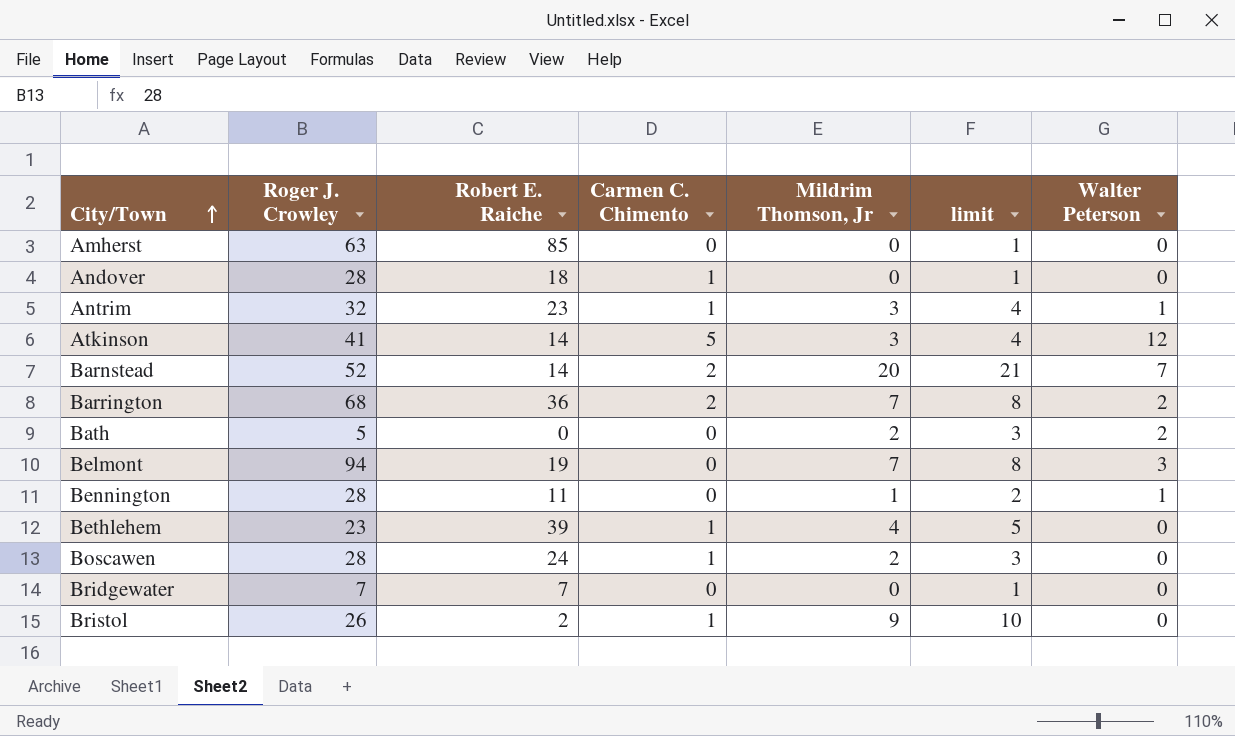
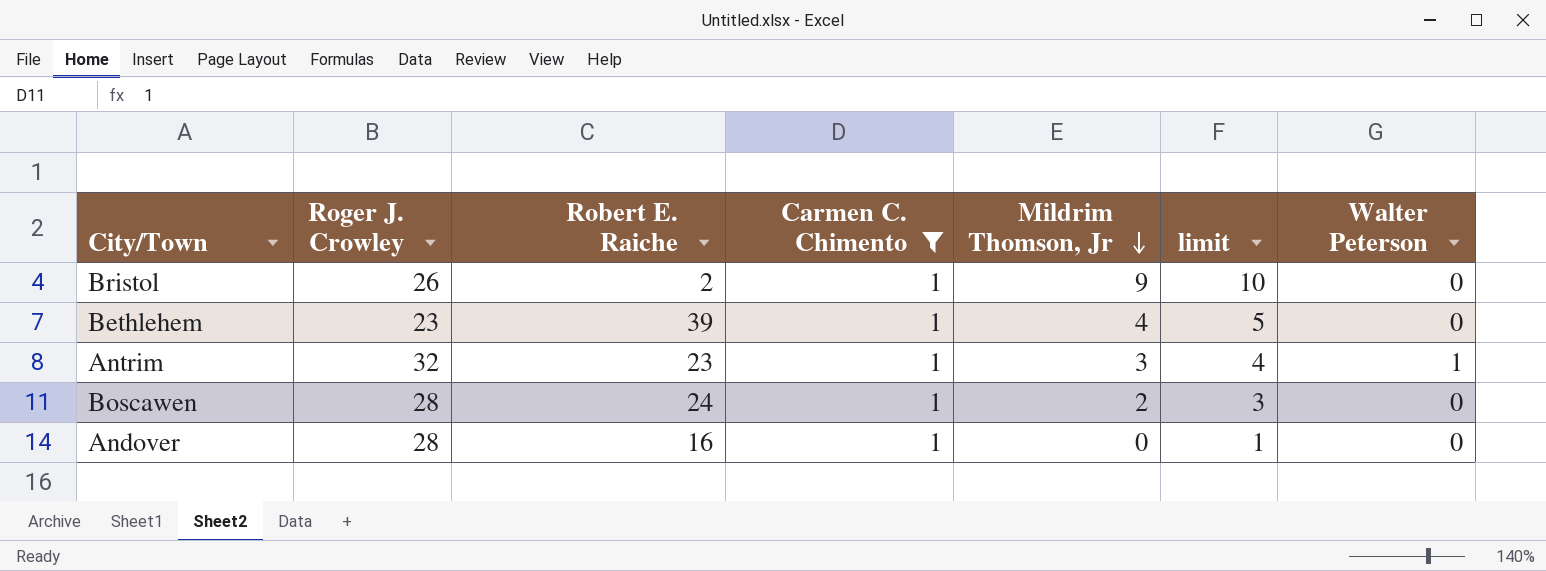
filter: none -> Carmen C. Chimento = 1
row order: City/Town ascending -> Mildrim Thomson, Jr descending
Andover | Robert E. Raiche: 18 -> 16

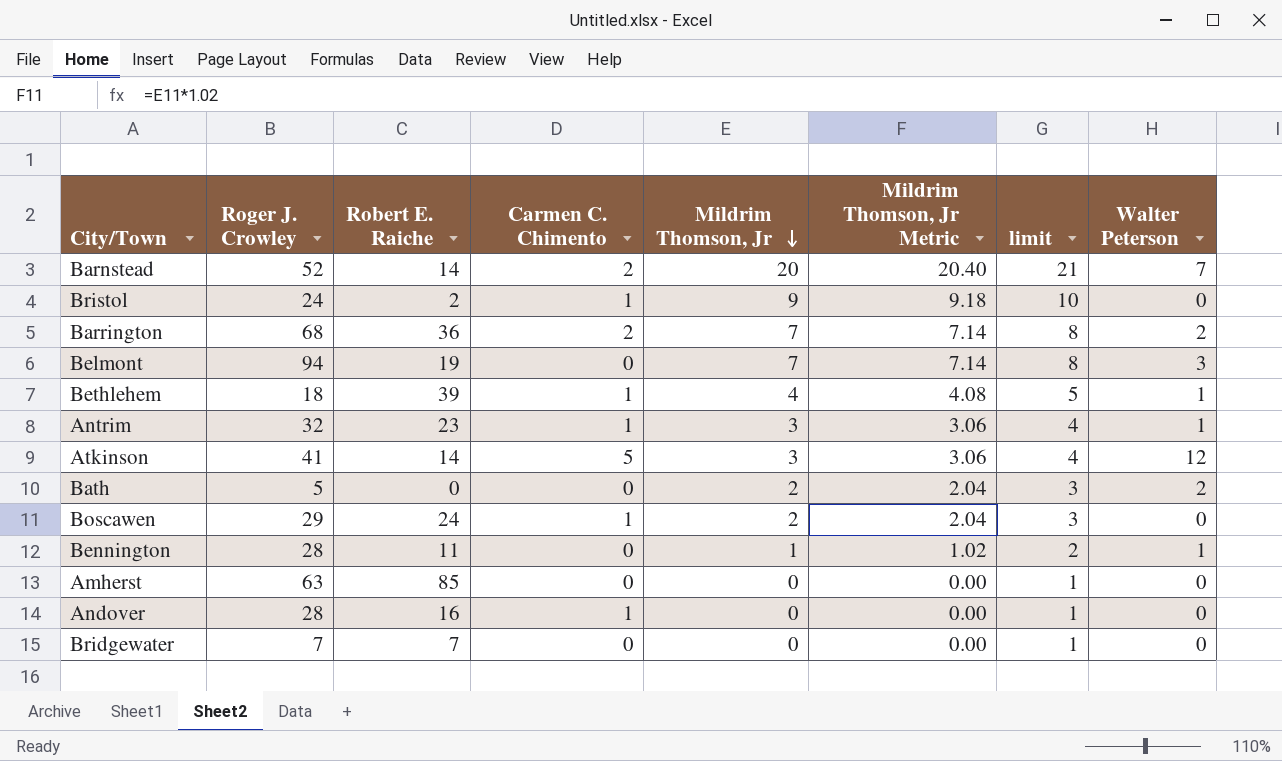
filter: Carmen C. Chimento = 1 -> none
column Mildrim Thomson, Jr Metric | formula: none -> [Mildrim Thomson, Jr] * 1.02
Bristol | Roger J. Crowley: 26 -> 24
Bethlehem | Roger J. Crowley: 23 -> 18
Bethlehem | Walter Peterson: 0 -> 1
Boscawen | Roger J. Crowley: 28 -> 29

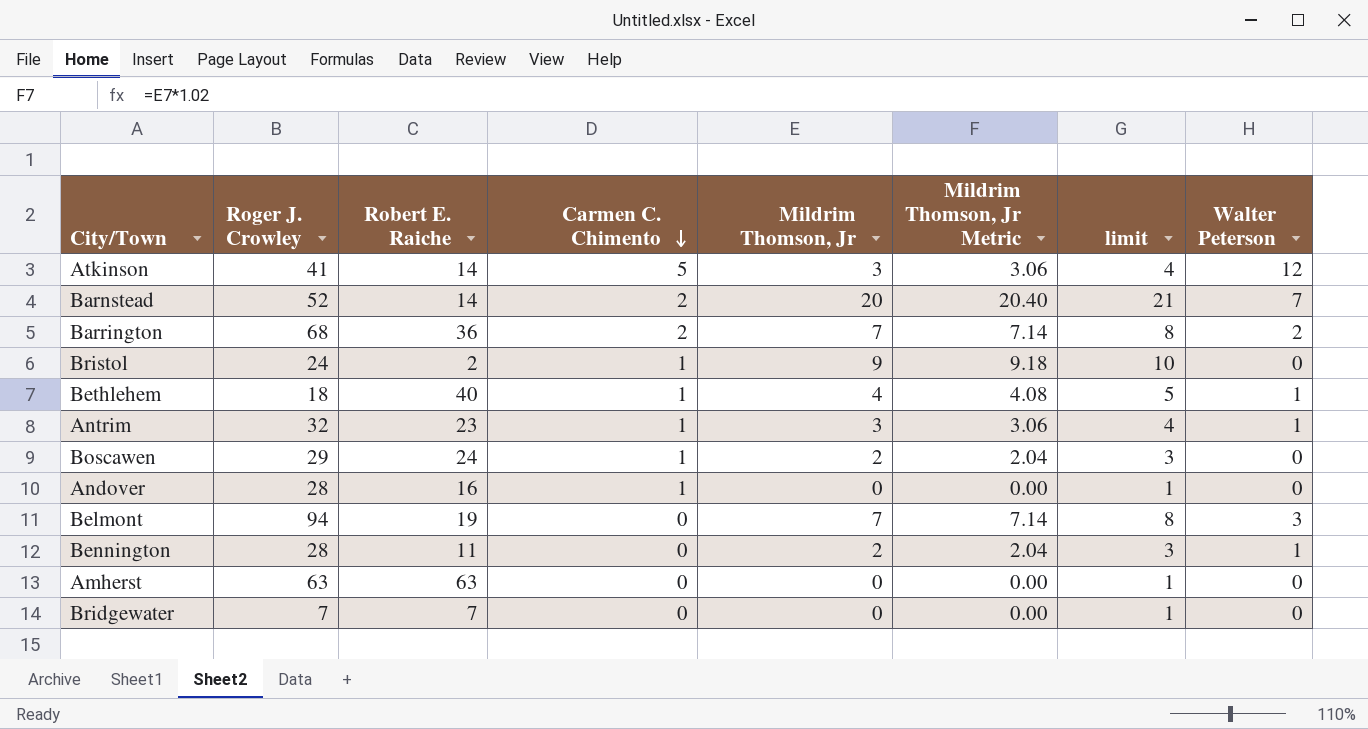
row order: Mildrim Thomson, Jr descending -> Carmen C. Chimento descending
row Bath: 5 | 0 | 0 | 2 | 2.04 | 3 | 2 -> none
Bethlehem | Robert E. Raiche: 39 -> 40
Bennington | Mildrim Thomson, Jr: 1 -> 2
Bennington | Mildrim Thomson, Jr Metric: 1.02 -> 2.04
Bennington | limit: 2 -> 3
Amherst | Robert E. Raiche: 85 -> 63

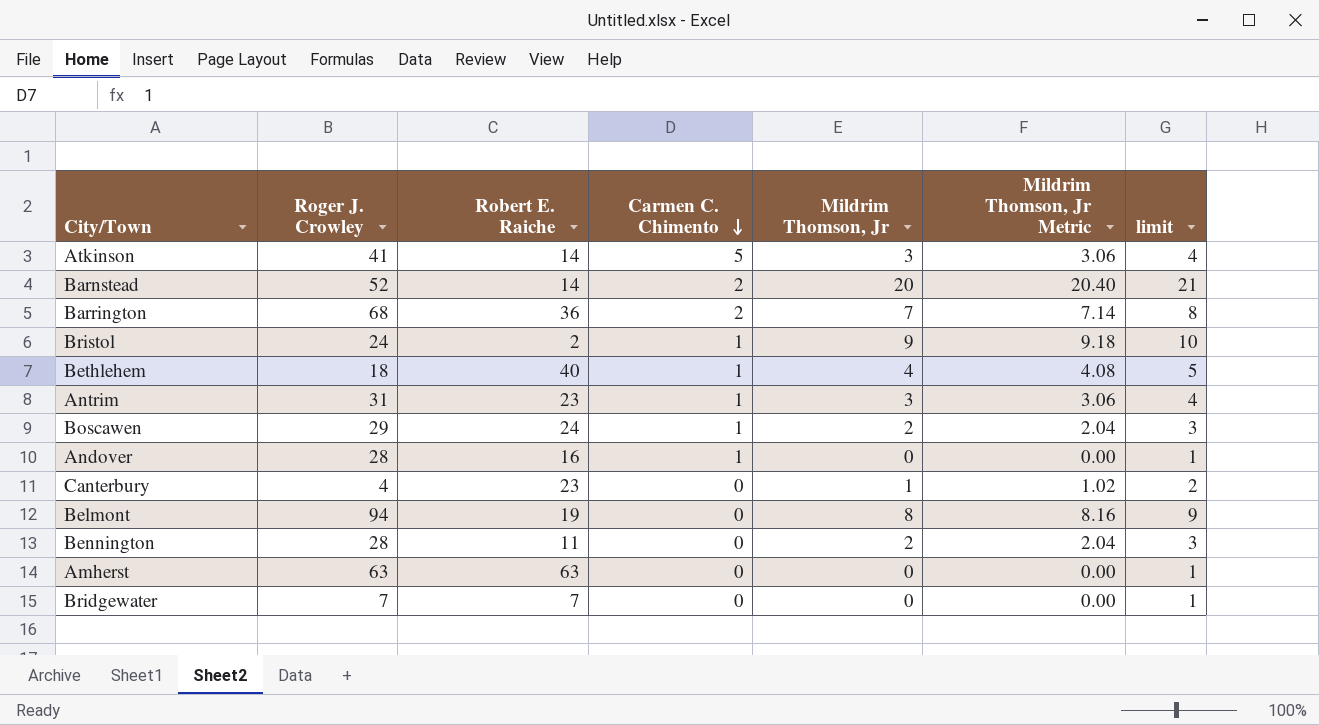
column Walter Peterson | position: 8 -> none
Antrim | Roger J. Crowley: 32 -> 31
row Canterbury: none -> 4 | 23 | 0 | 1 | 1.02 | 2
Belmont | Mildrim Thomson, Jr: 7 -> 8
Belmont | Mildrim Thomson, Jr Metric: 7.14 -> 8.16
Belmont | limit: 8 -> 9

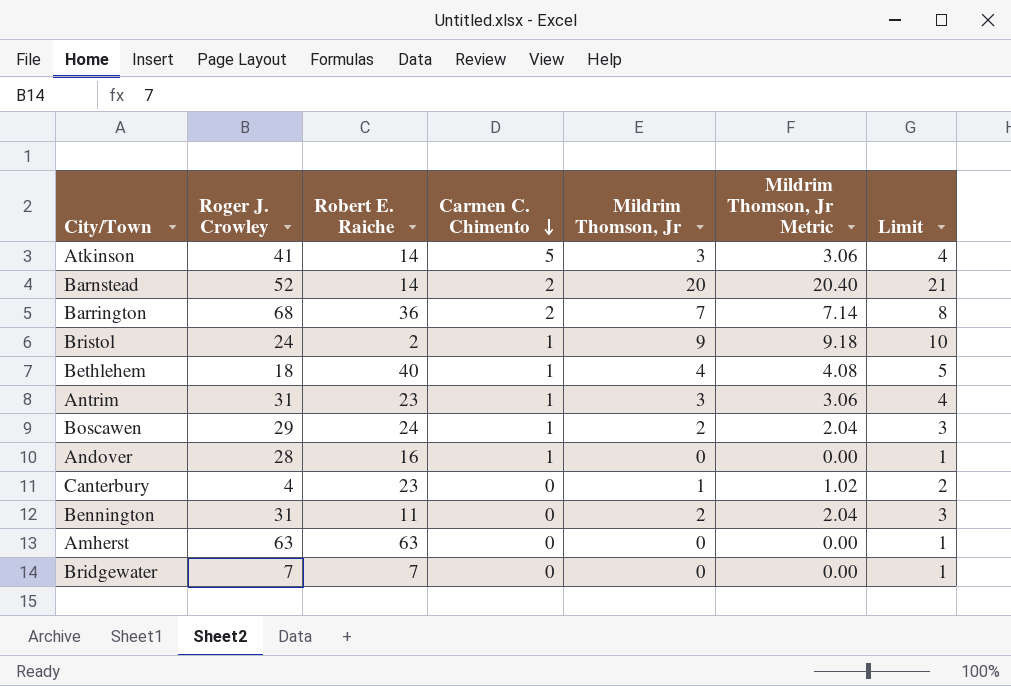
column name: limit -> Limit
row Belmont: 94 | 19 | 0 | 8 | 8.16 | 9 -> none
Bennington | Roger J. Crowley: 28 -> 31

